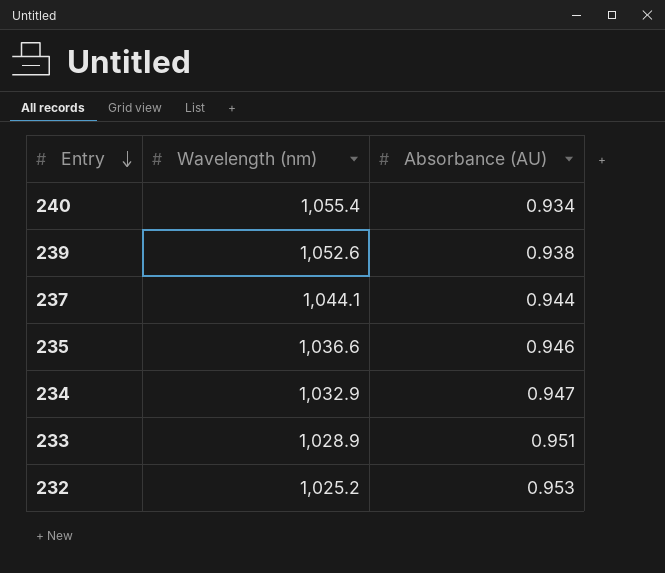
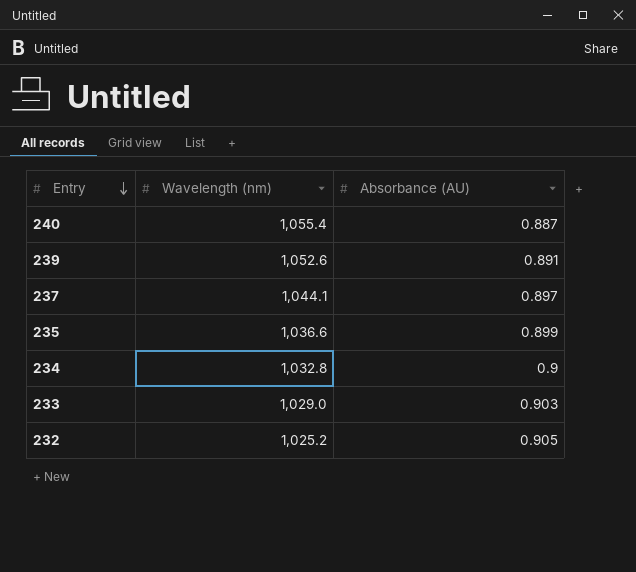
240 | Absorbance (AU): 0.934 -> 0.887
239 | Absorbance (AU): 0.938 -> 0.891
237 | Absorbance (AU): 0.944 -> 0.897
235 | Absorbance (AU): 0.946 -> 0.899
234 | Wavelength (nm): 1,032.9 -> 1,032.8
234 | Absorbance (AU): 0.947 -> 0.9
233 | Wavelength (nm): 1,028.9 -> 1,029.0
233 | Absorbance (AU): 0.951 -> 0.903
232 | Absorbance (AU): 0.953 -> 0.905

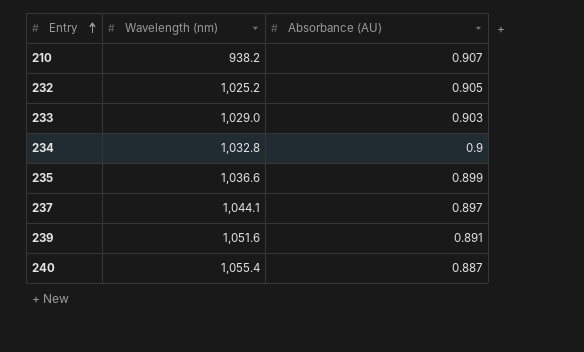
row order: Entry descending -> Entry ascending
row 210: none -> 938.2 | 0.907
239 | Wavelength (nm): 1,052.6 -> 1,051.6

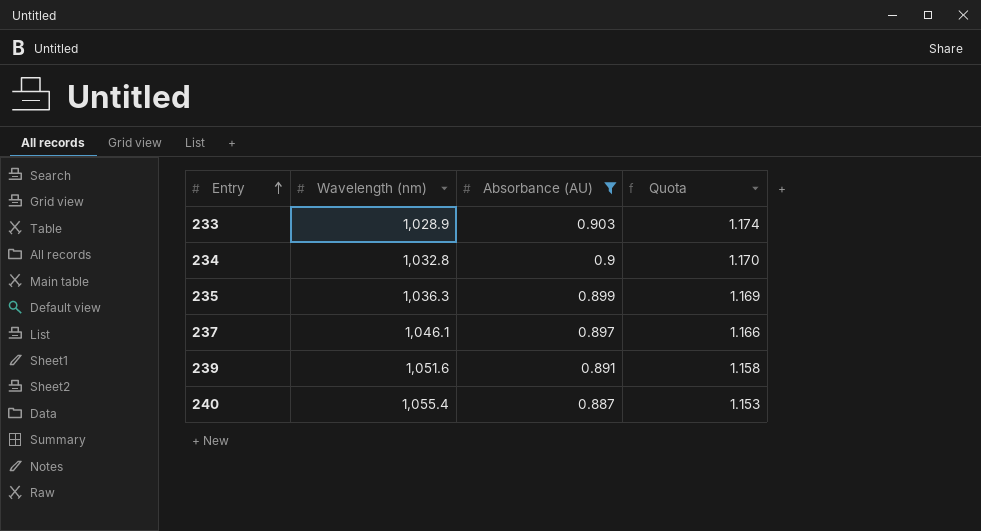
filter: none -> Absorbance (AU) <= 0.903
column Quota | formula: none -> [Absorbance (AU)] * 1.3
233 | Wavelength (nm): 1,029.0 -> 1,028.9
235 | Wavelength (nm): 1,036.6 -> 1,036.3
237 | Wavelength (nm): 1,044.1 -> 1,046.1

